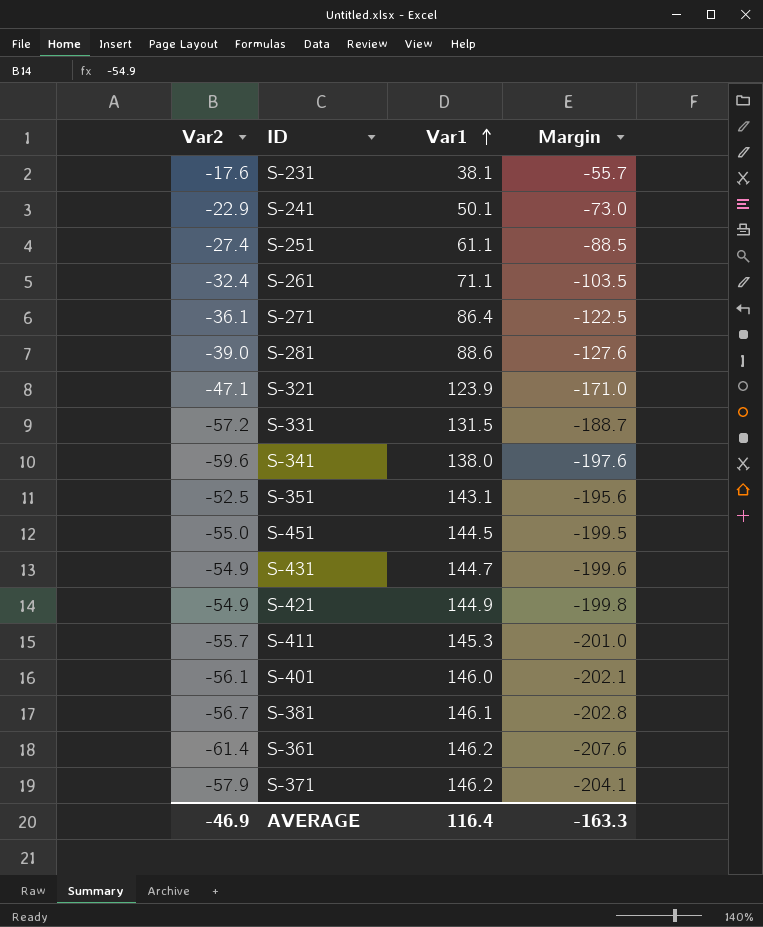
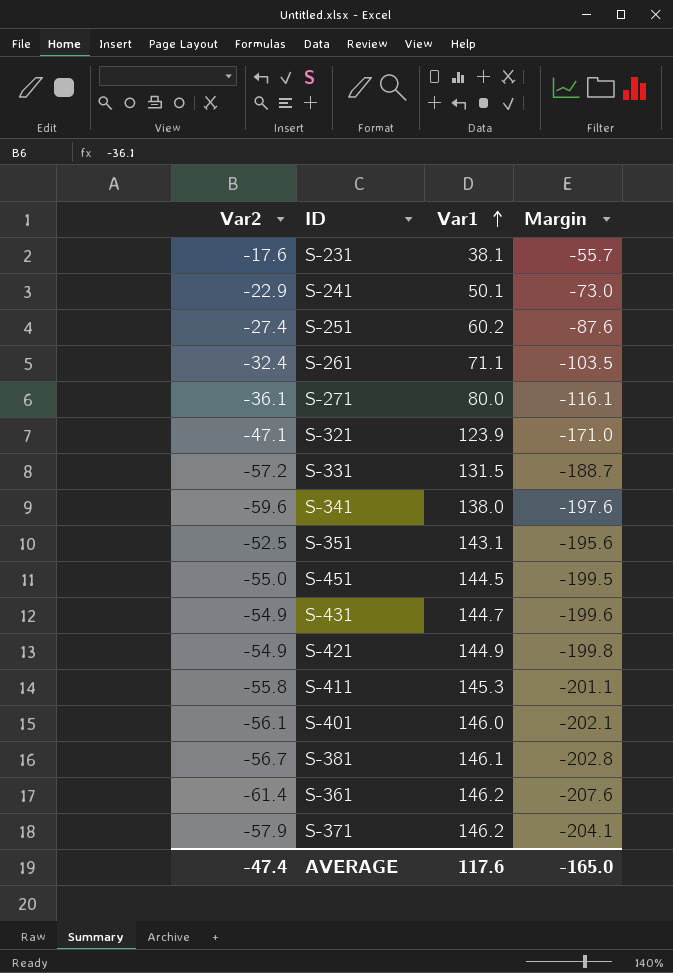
row S-281: -39.0 | 88.6 | -127.6 -> none
S-251 | Var1: 61.1 -> 60.2
S-251 | Margin: -88.5 -> -87.6
S-271 | Var1: 86.4 -> 80.0
S-271 | Margin: -122.5 -> -116.1
S-411 | Var2: -55.7 -> -55.8
S-411 | Margin: -201.0 -> -201.1
AVERAGE | Var2: -46.9 -> -47.4
AVERAGE | Var1: 116.4 -> 117.6
AVERAGE | Margin: -163.3 -> -165.0

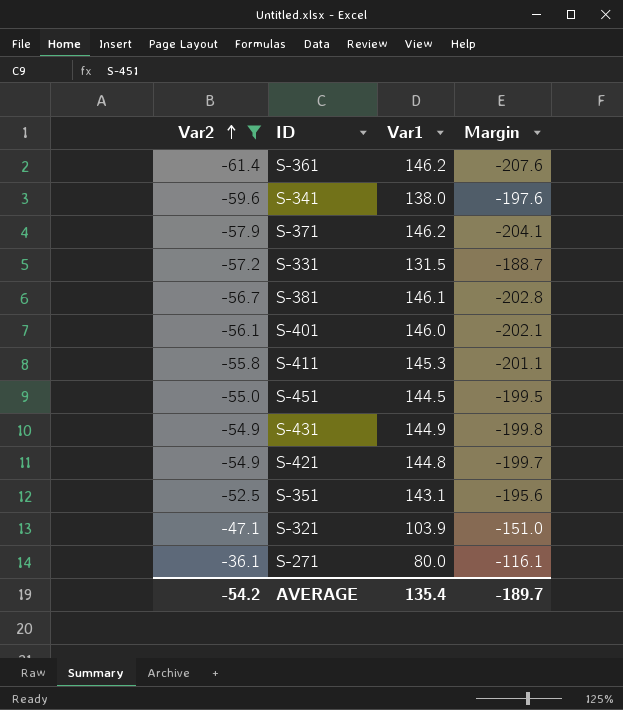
filter: none -> Var2 <= -36.1
row order: Var1 ascending -> Var2 ascending
S-431 | Var1: 144.7 -> 144.9
S-431 | Margin: -199.6 -> -199.8
S-421 | Var1: 144.9 -> 144.8
S-421 | Margin: -199.8 -> -199.7
S-321 | Var1: 123.9 -> 103.9
S-321 | Margin: -171.0 -> -151.0
AVERAGE | Var2: -47.4 -> -54.2
AVERAGE | Var1: 117.6 -> 135.4
AVERAGE | Margin: -165.0 -> -189.7

